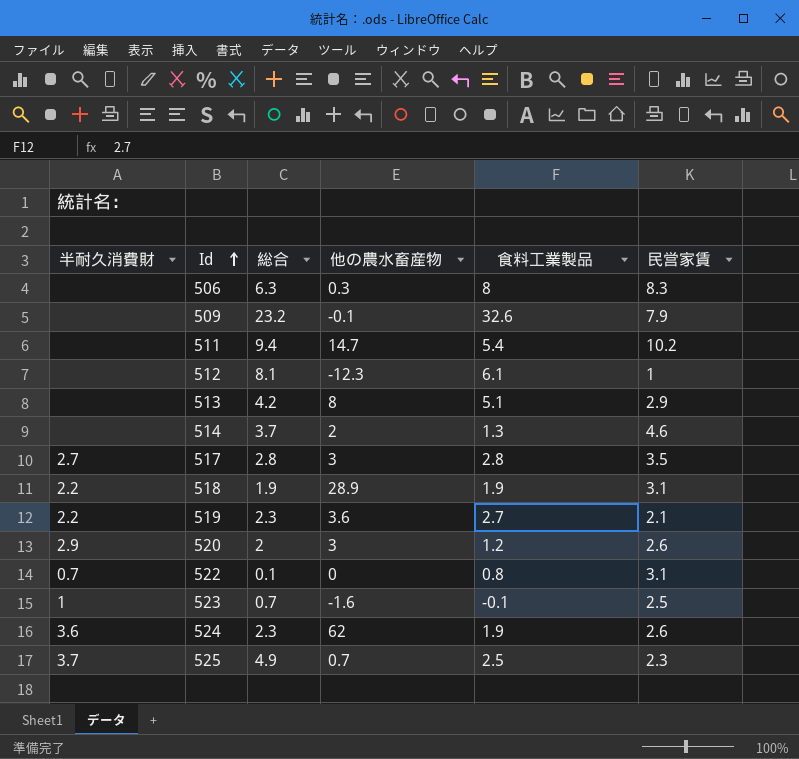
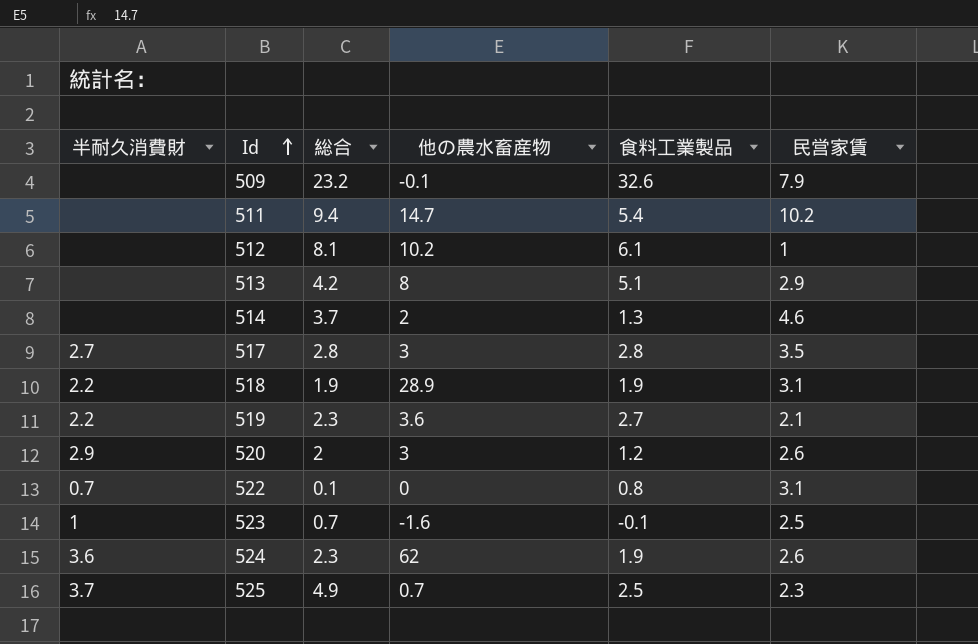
row 506: none | 6.3 | 0.3 | 8 | 8.3 -> none
512 | 他の農水畜産物: -12.3 -> 10.2

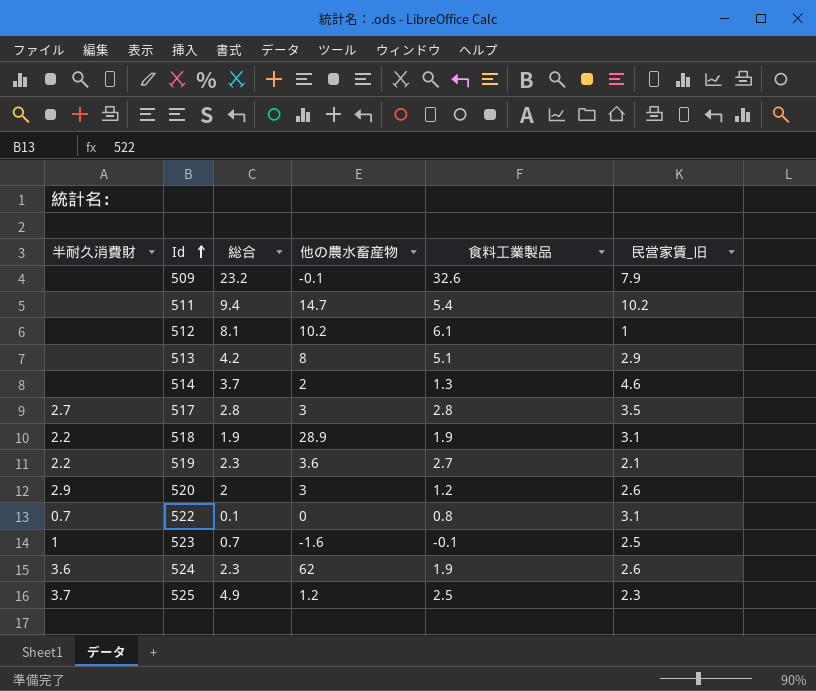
column name: 民営家賃 -> 民営家賃_旧
525 | 他の農水畜産物: 0.7 -> 1.2

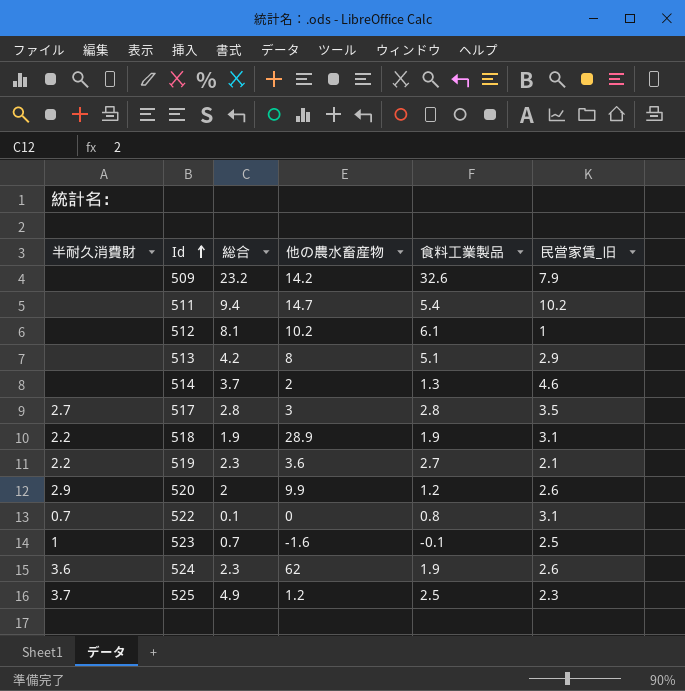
509 | 他の農水畜産物: -0.1 -> 14.2
520 | 他の農水畜産物: 3 -> 9.9

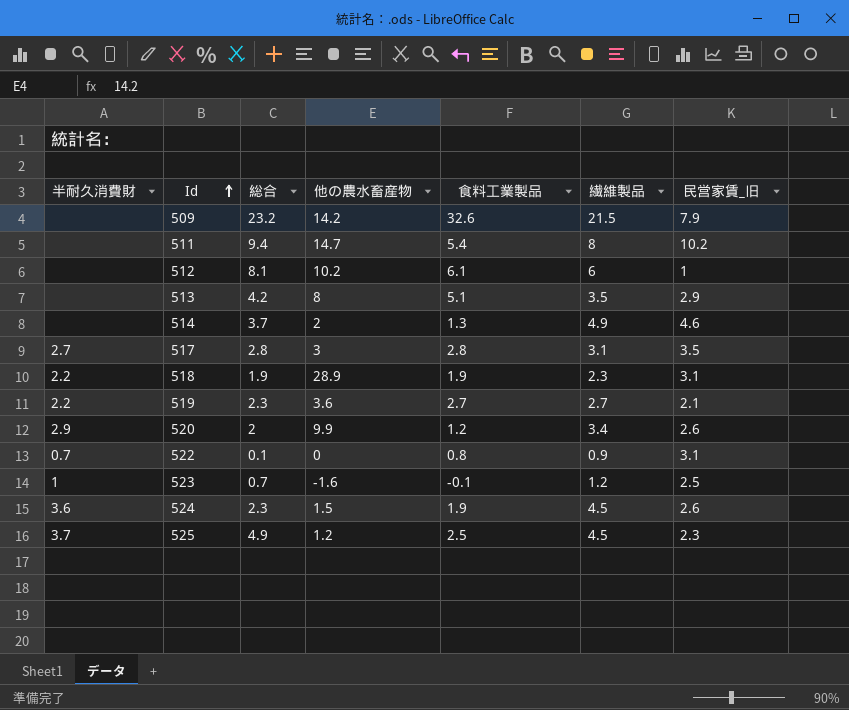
column 繊維製品 | position: none -> 6
524 | 他の農水畜産物: 62 -> 1.5

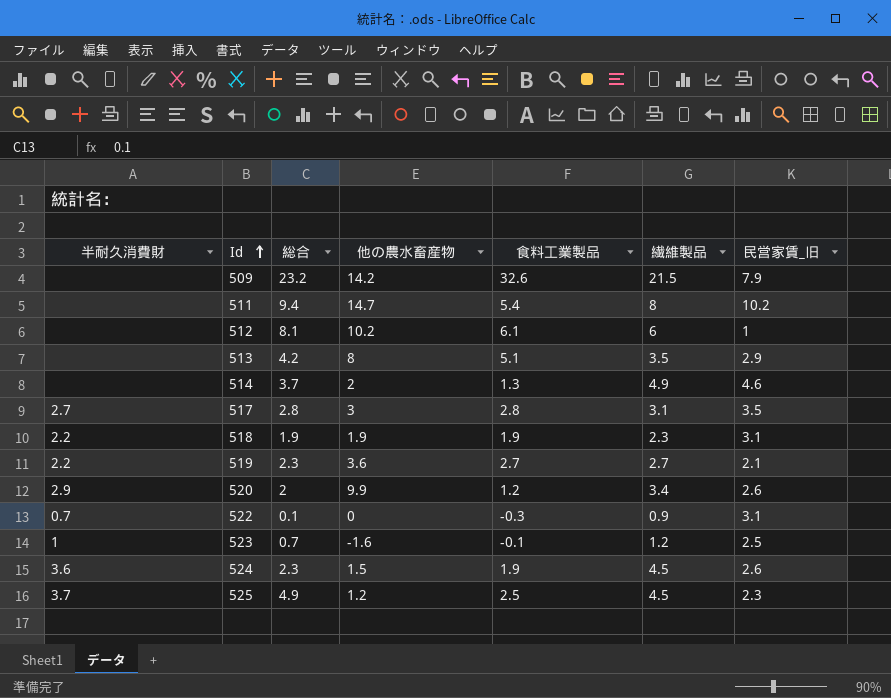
518 | 他の農水畜産物: 28.9 -> 1.9
522 | 食料工業製品: 0.8 -> -0.3

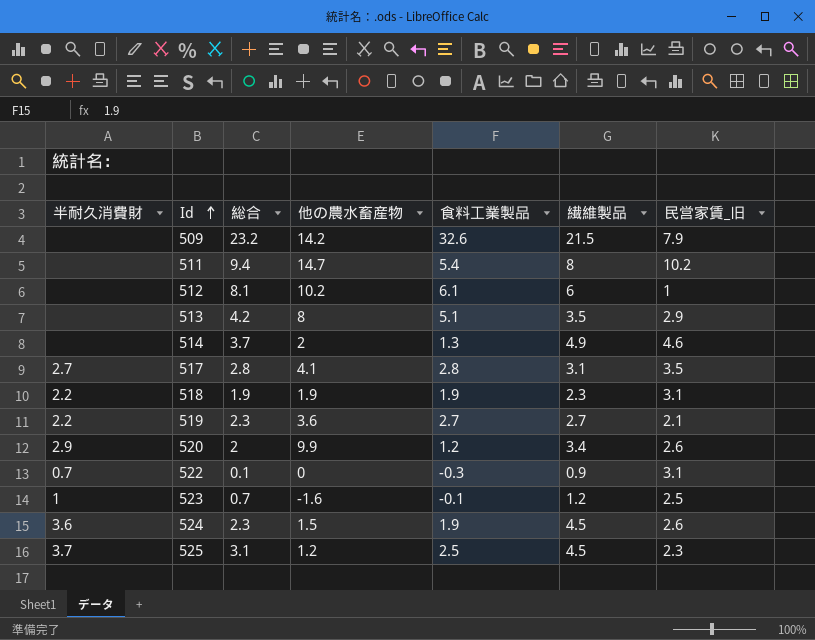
517 | 他の農水畜産物: 3 -> 4.1
525 | 総合: 4.9 -> 3.1

